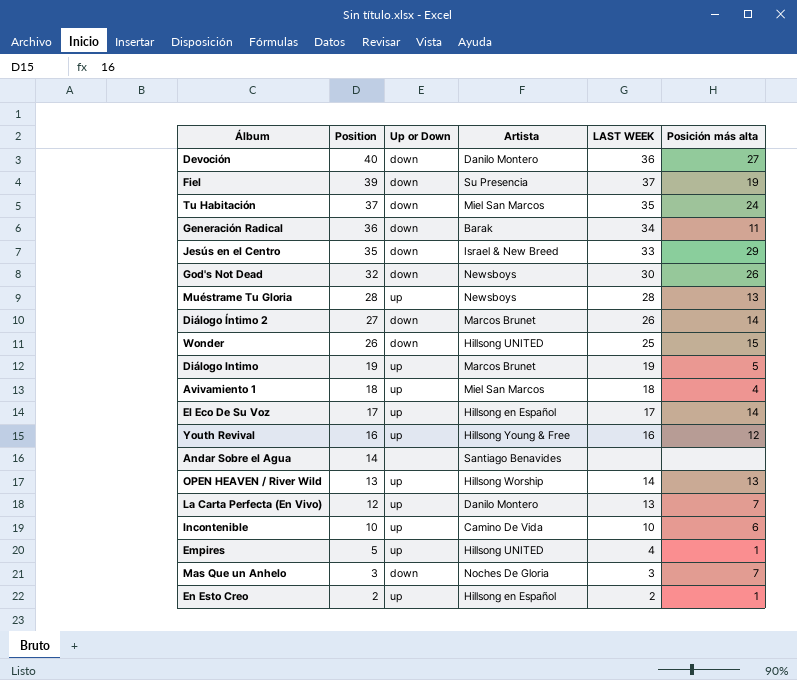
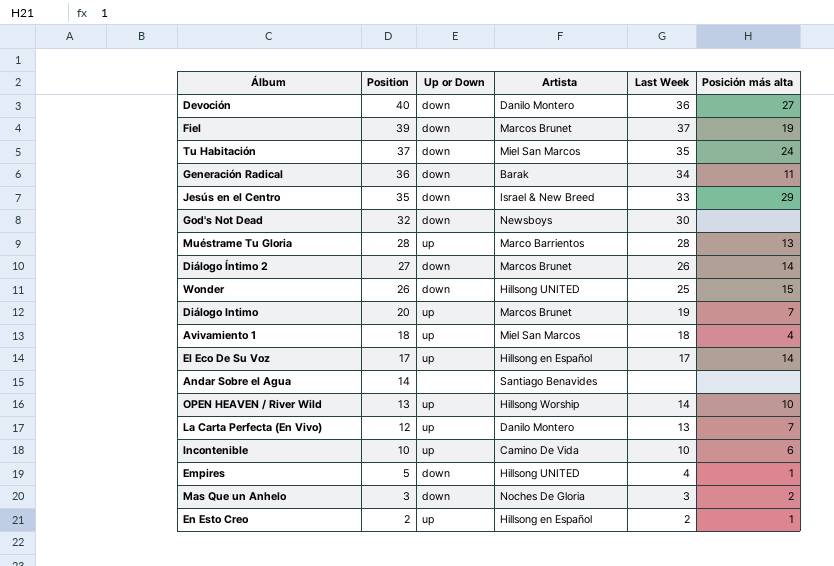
column name: LAST WEEK -> Last Week
row Youth Revival: 16 | up | Hillsong Young & Free | 16 | 12 -> none
Fiel | Artista: Su Presencia -> Marcos Brunet
God's Not Dead | Posición más alta: 26 -> none
Muéstrame Tu Gloria | Artista: Newsboys -> Marco Barrientos
Diálogo Intimo | Position: 19 -> 20
Diálogo Intimo | Posición más alta: 5 -> 7
OPEN HEAVEN / River Wild | Posición más alta: 13 -> 10
Empires | Up or Down: up -> down
Mas Que un Anhelo | Posición más alta: 7 -> 2

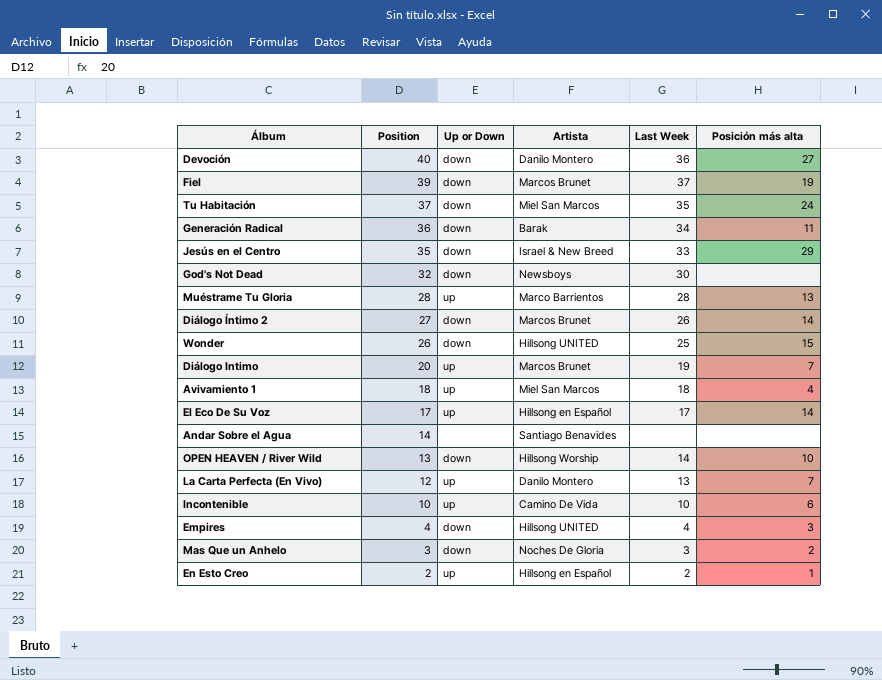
OPEN HEAVEN / River Wild | Up or Down: up -> down
Empires | Position: 5 -> 4
Empires | Posición más alta: 1 -> 3

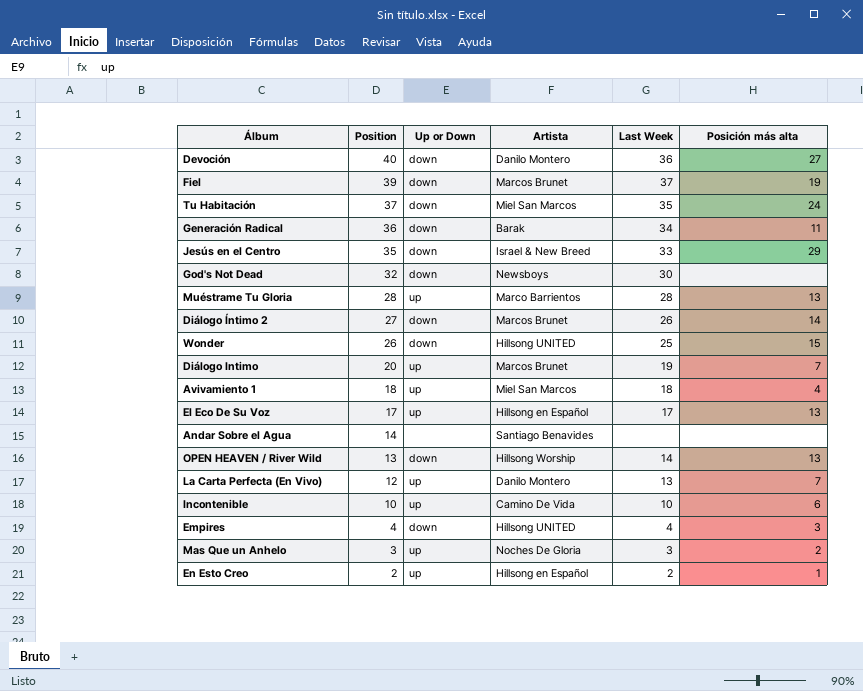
El Eco De Su Voz | Posición más alta: 14 -> 13
OPEN HEAVEN / River Wild | Posición más alta: 10 -> 13
Mas Que un Anhelo | Up or Down: down -> up

